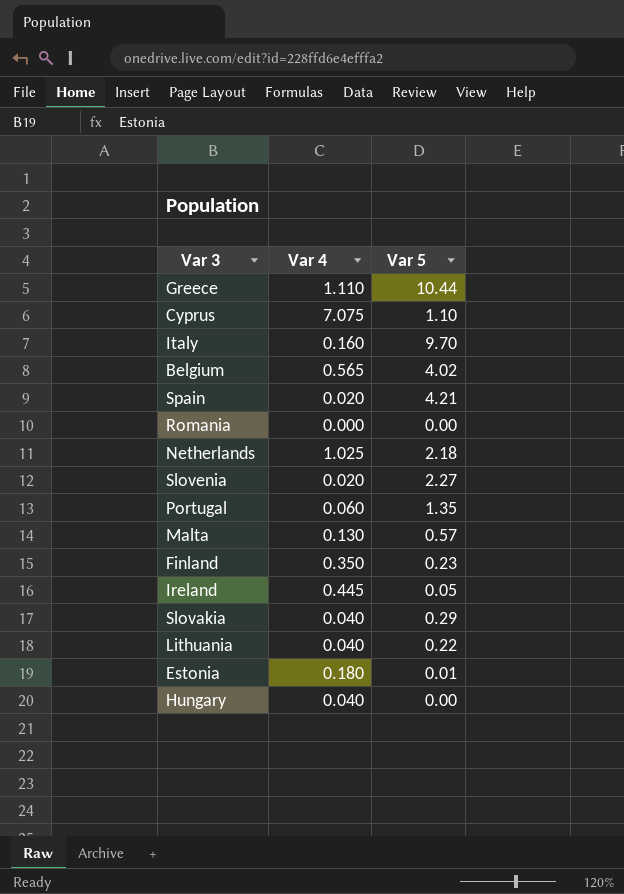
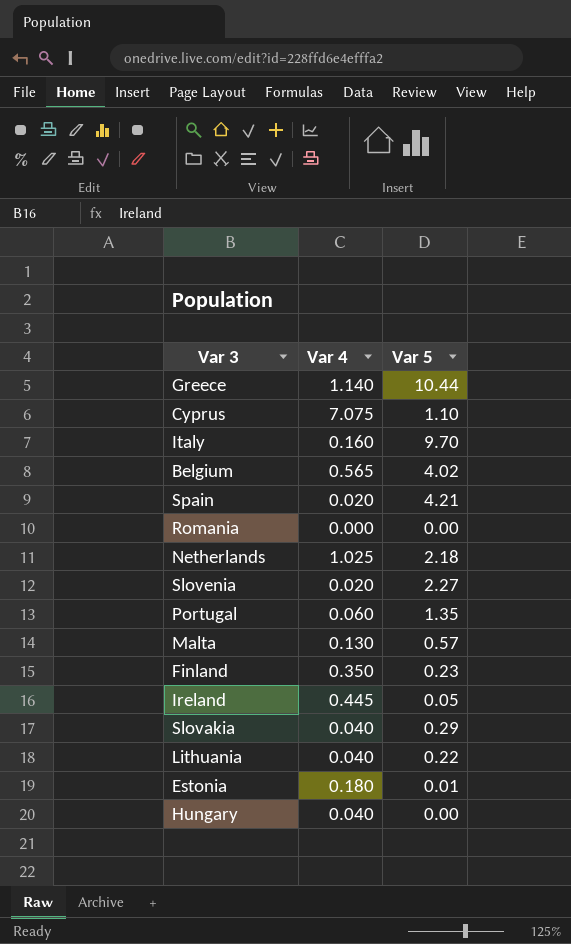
Greece | Var 4: 1.110 -> 1.140

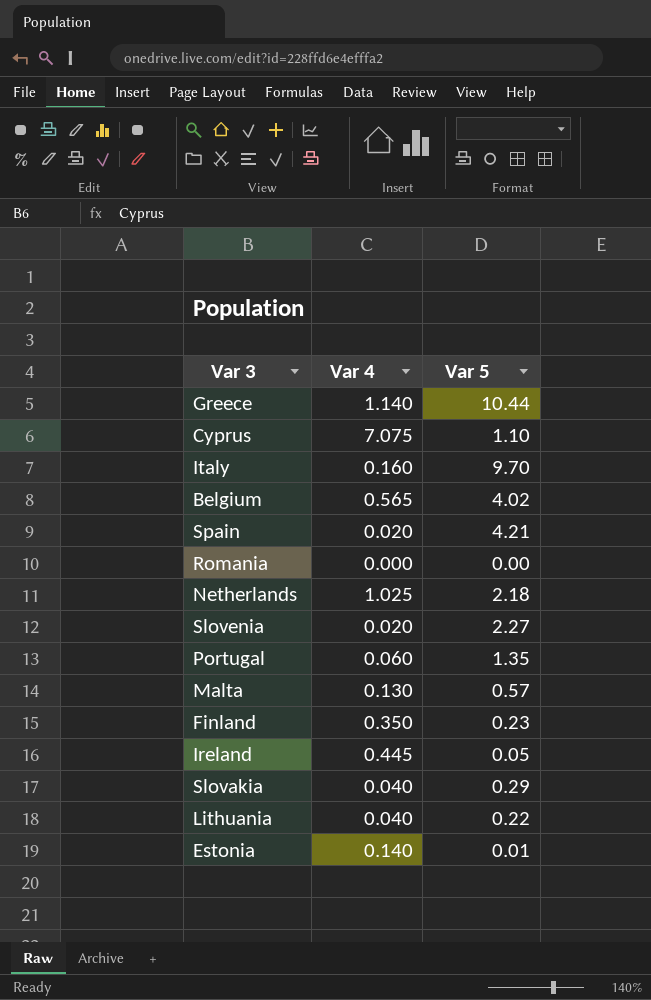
row Hungary: 0.040 | 0.00 -> none
Estonia | Var 4: 0.180 -> 0.140

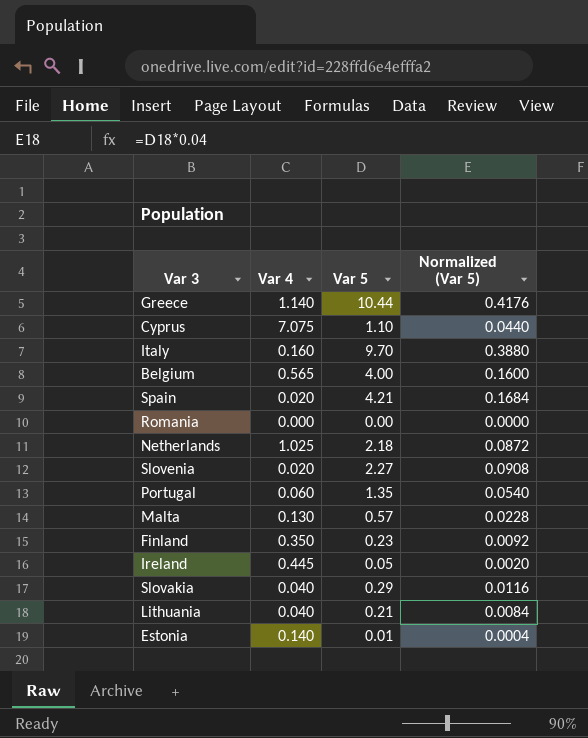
column Normalized (Var 5) | formula: none -> [Var 5] * 0.04
Belgium | Var 5: 4.02 -> 4.00
Lithuania | Var 5: 0.22 -> 0.21

